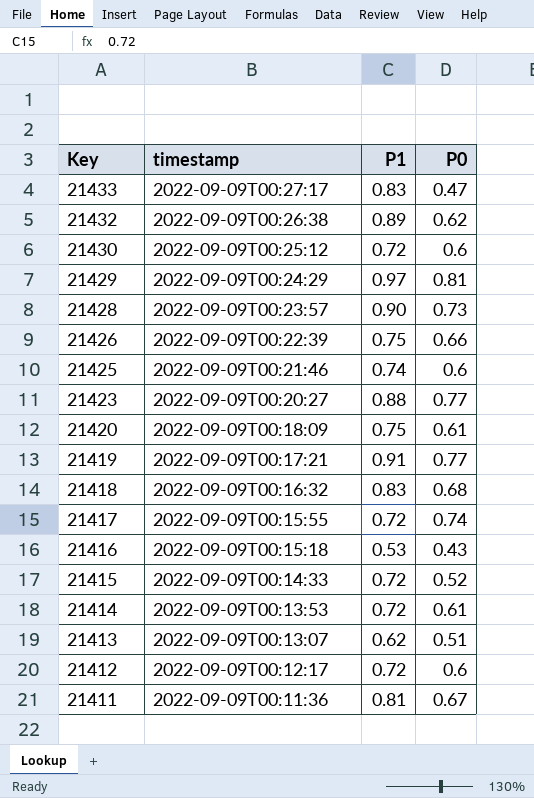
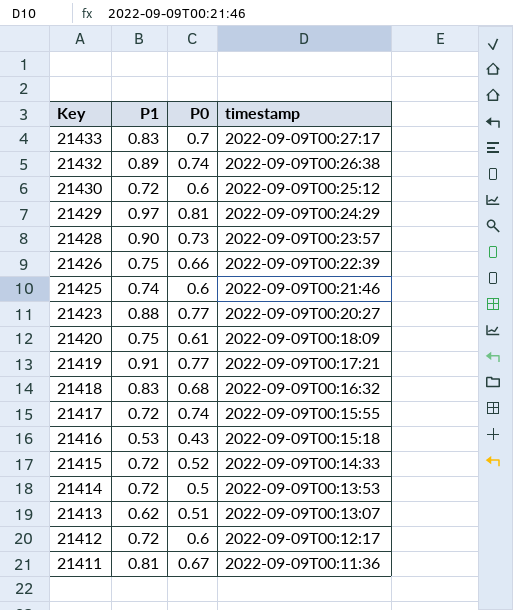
column timestamp | position: 2 -> 4
21433 | P0: 0.47 -> 0.7
21432 | P0: 0.62 -> 0.74
21414 | P0: 0.61 -> 0.5

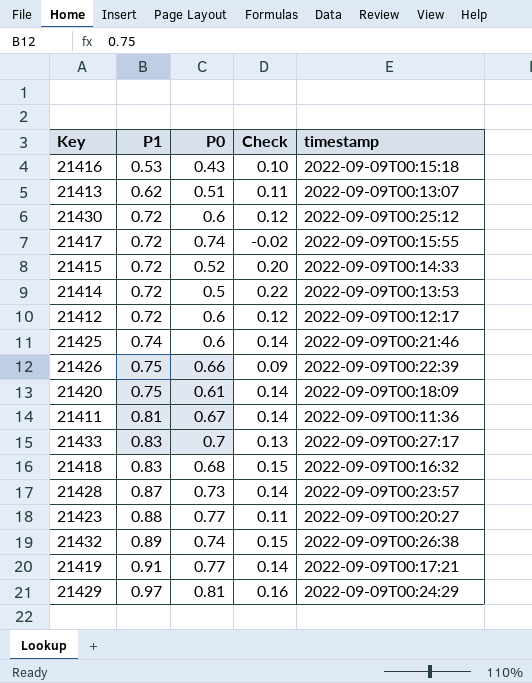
row order: Key descending -> P1 ascending
column Check | formula: none -> [P1] - [P0]
21428 | P1: 0.90 -> 0.87

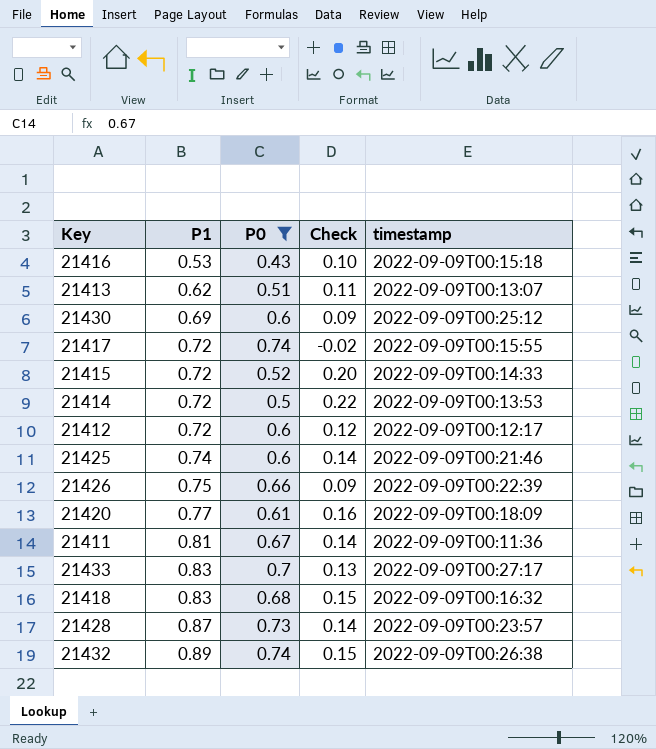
filter: none -> P0 <= 0.74
21430 | P1: 0.72 -> 0.69
21430 | Check: 0.12 -> 0.09
21420 | P1: 0.75 -> 0.77
21420 | Check: 0.14 -> 0.16

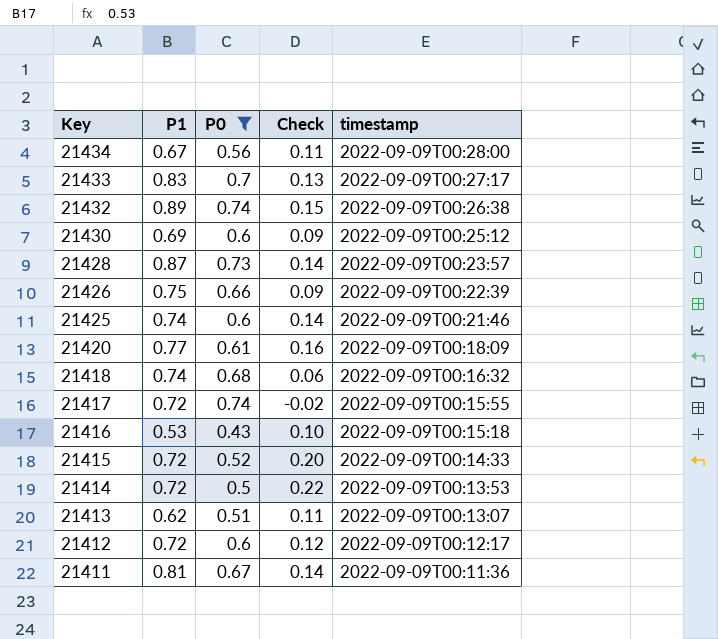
row order: P1 ascending -> Key descending
row 21434: none -> 0.67 | 0.56 | 0.11 | 2022-09-09T00:28:00
21418 | P1: 0.83 -> 0.74
21418 | Check: 0.15 -> 0.06

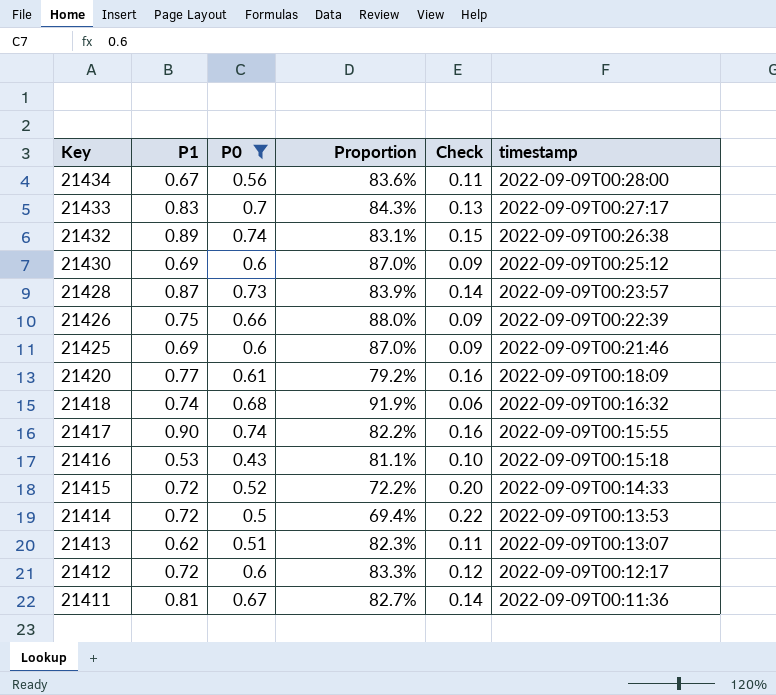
column Proportion | formula: none -> [P0] / [P1]
21425 | P1: 0.74 -> 0.69
21425 | Check: 0.14 -> 0.09
21417 | P1: 0.72 -> 0.90
21417 | Check: -0.02 -> 0.16

